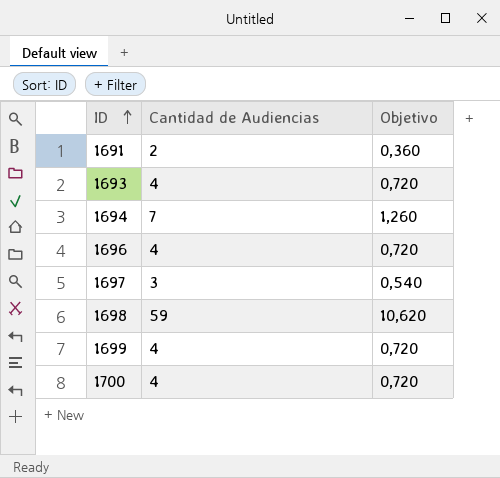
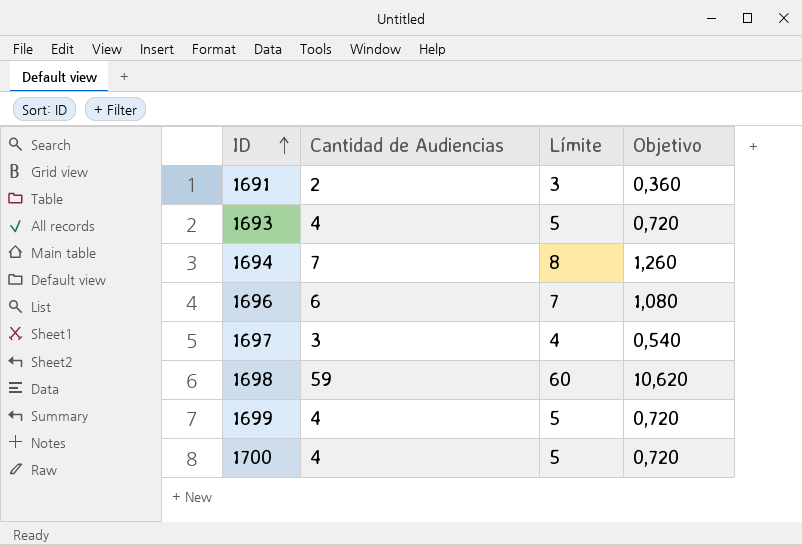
column Límite | formula: none -> [Cantidad de Audiencias] + 1
1696 | Cantidad de Audiencias: 4 -> 6
1696 | Objetivo: 0,720 -> 1,080

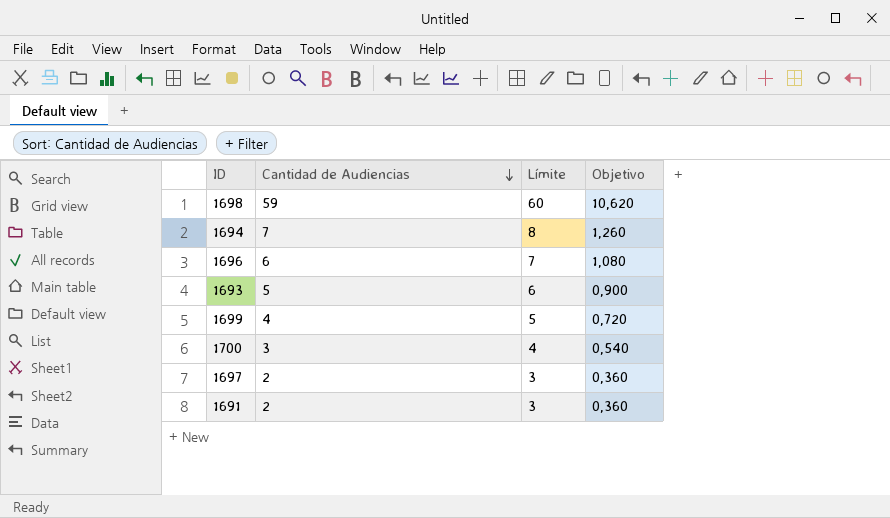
row order: ID ascending -> Cantidad de Audiencias descending
1693 | Cantidad de Audiencias: 4 -> 5
1693 | Límite: 5 -> 6
1693 | Objetivo: 0,720 -> 0,900
1700 | Cantidad de Audiencias: 4 -> 3
1700 | Límite: 5 -> 4
1700 | Objetivo: 0,720 -> 0,540
1697 | Cantidad de Audiencias: 3 -> 2
1697 | Límite: 4 -> 3
1697 | Objetivo: 0,540 -> 0,360

